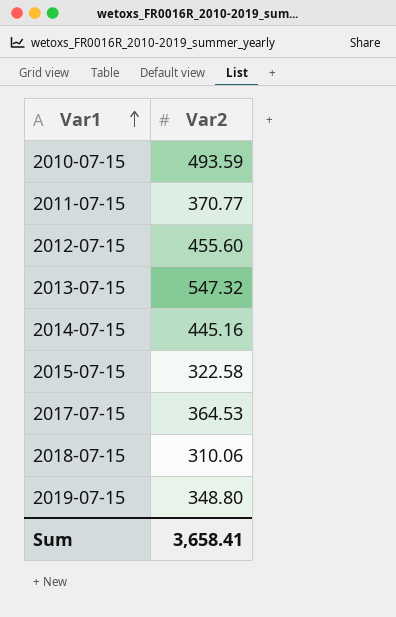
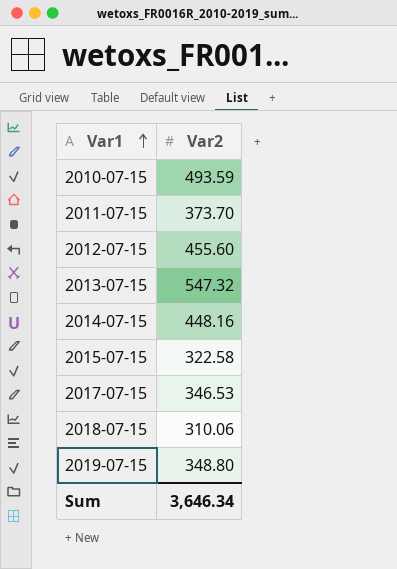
2011-07-15 | Var2: 370.77 -> 373.70
2014-07-15 | Var2: 445.16 -> 448.16
2017-07-15 | Var2: 364.53 -> 346.53
Sum | Var2: 3,658.41 -> 3,646.34

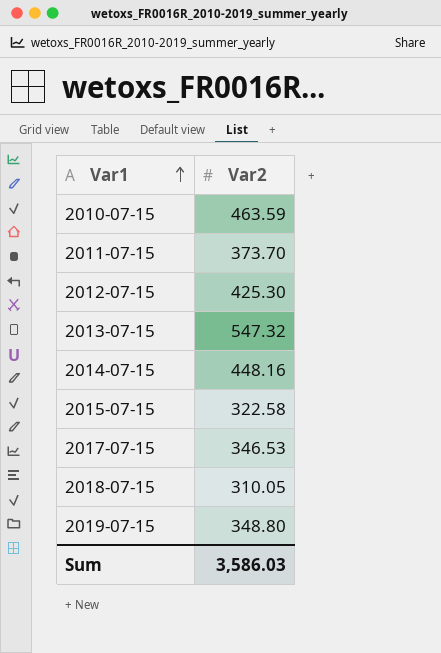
2010-07-15 | Var2: 493.59 -> 463.59
2012-07-15 | Var2: 455.60 -> 425.30
2018-07-15 | Var2: 310.06 -> 310.05
Sum | Var2: 3,646.34 -> 3,586.03

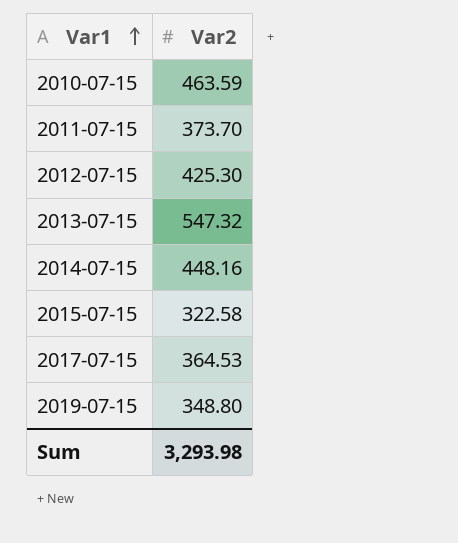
row 2018-07-15: 310.05 -> none
2017-07-15 | Var2: 346.53 -> 364.53
Sum | Var2: 3,586.03 -> 3,293.98

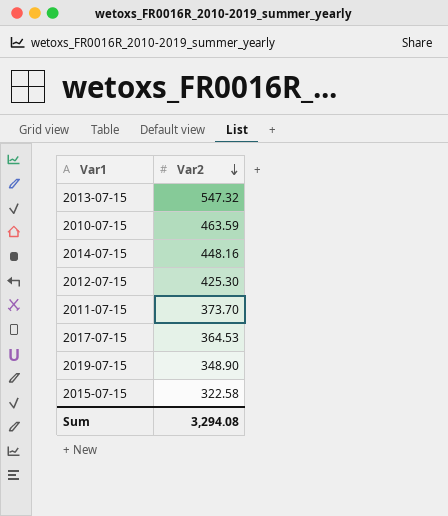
row order: Var1 ascending -> Var2 descending
2019-07-15 | Var2: 348.80 -> 348.90
Sum | Var2: 3,293.98 -> 3,294.08

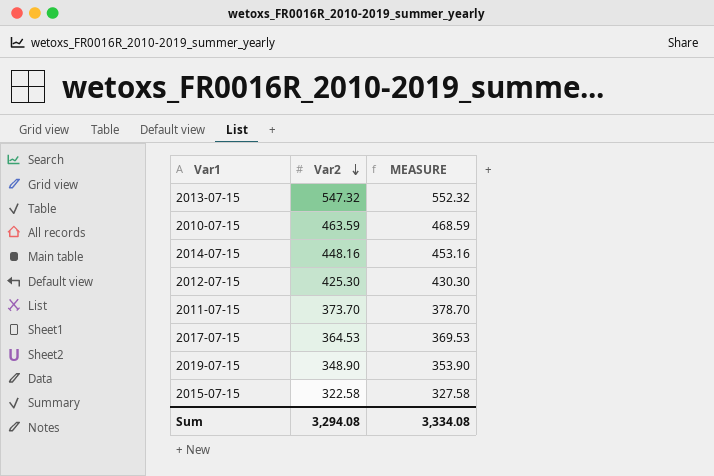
column MEASURE | formula: none -> [Var2] + 5

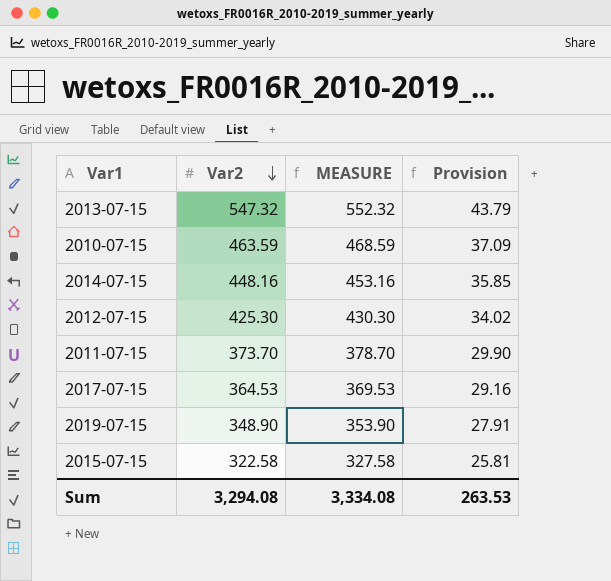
column Provision | formula: none -> [Var2] * 0.08

